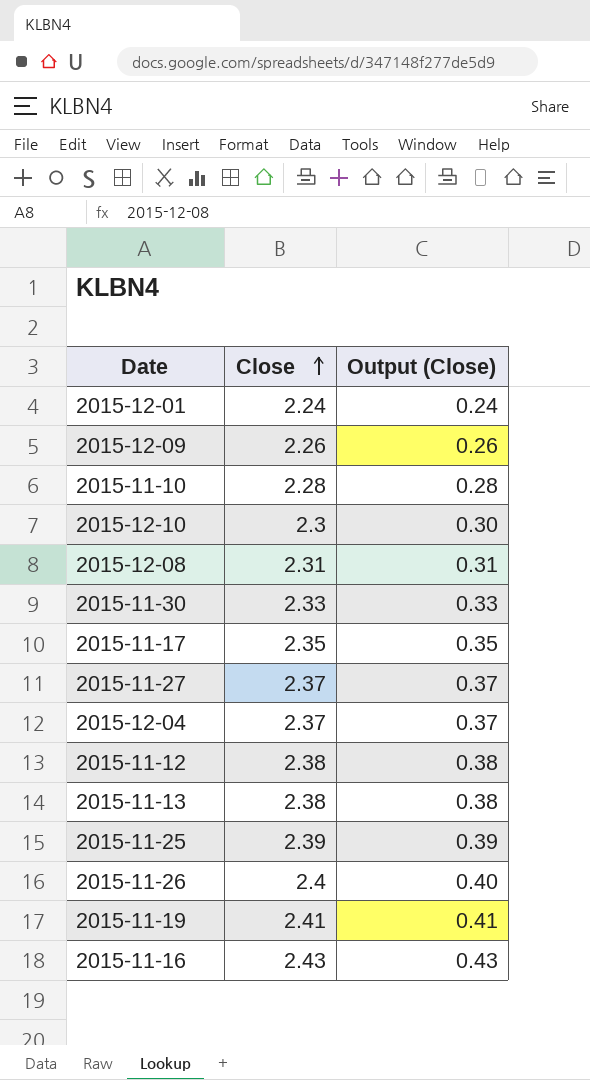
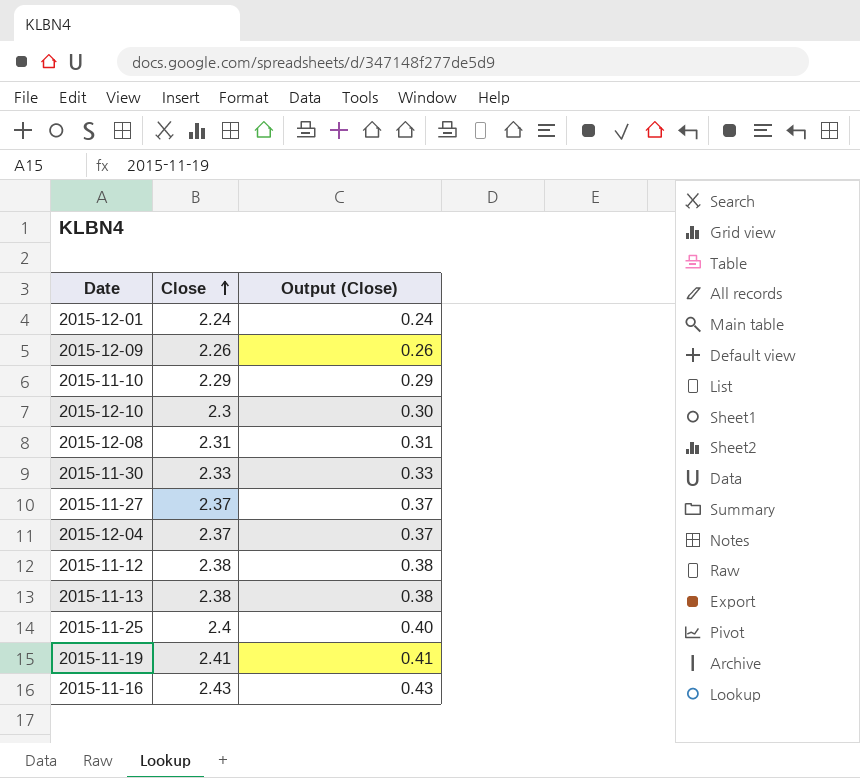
row 2015-11-17: 2.35 | 0.35 -> none
row 2015-11-26: 2.4 | 0.40 -> none
2015-11-10 | Close: 2.28 -> 2.29
2015-11-10 | Output (Close): 0.28 -> 0.29
2015-11-25 | Close: 2.39 -> 2.4
2015-11-25 | Output (Close): 0.39 -> 0.40

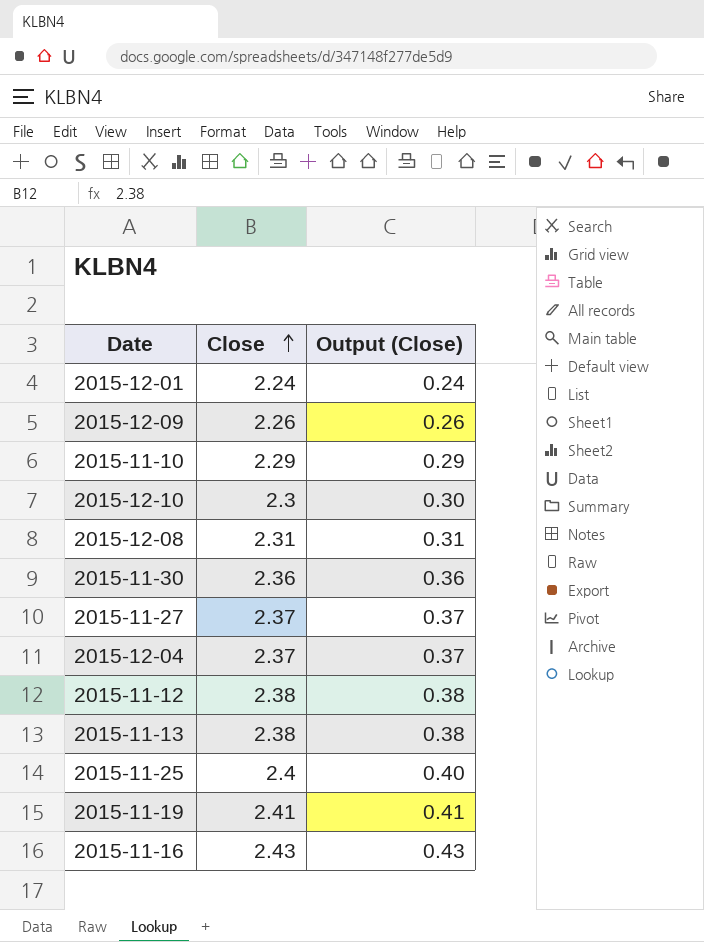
2015-11-30 | Close: 2.33 -> 2.36
2015-11-30 | Output (Close): 0.33 -> 0.36

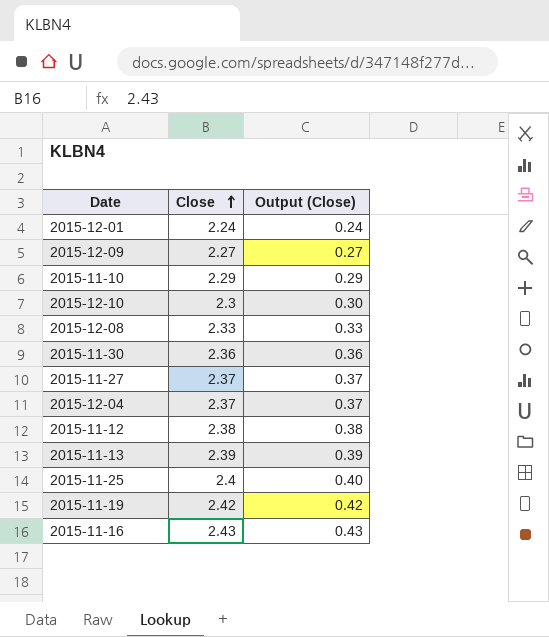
2015-12-09 | Close: 2.26 -> 2.27
2015-12-09 | Output (Close): 0.26 -> 0.27
2015-12-08 | Close: 2.31 -> 2.33
2015-12-08 | Output (Close): 0.31 -> 0.33
2015-11-13 | Close: 2.38 -> 2.39
2015-11-13 | Output (Close): 0.38 -> 0.39
2015-11-19 | Close: 2.41 -> 2.42
2015-11-19 | Output (Close): 0.41 -> 0.42

